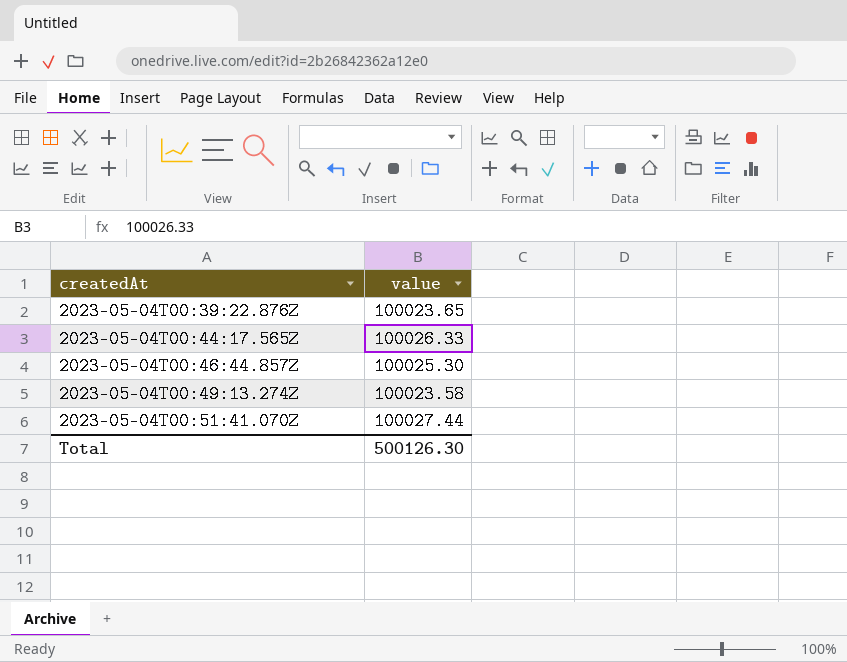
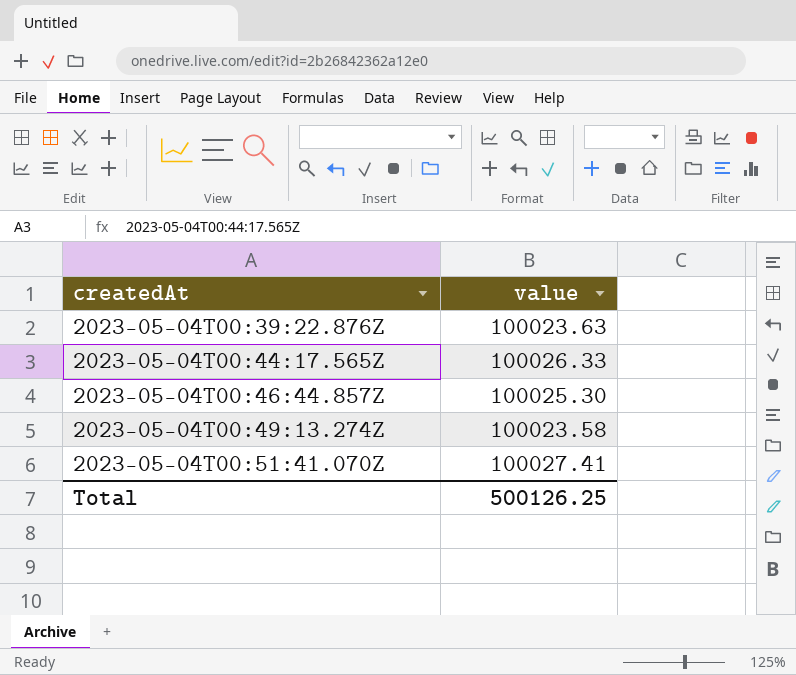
2023-05-04T00:39:22.876Z | value: 100023.65 -> 100023.63
2023-05-04T00:51:41.070Z | value: 100027.44 -> 100027.41
Total | value: 500126.30 -> 500126.25

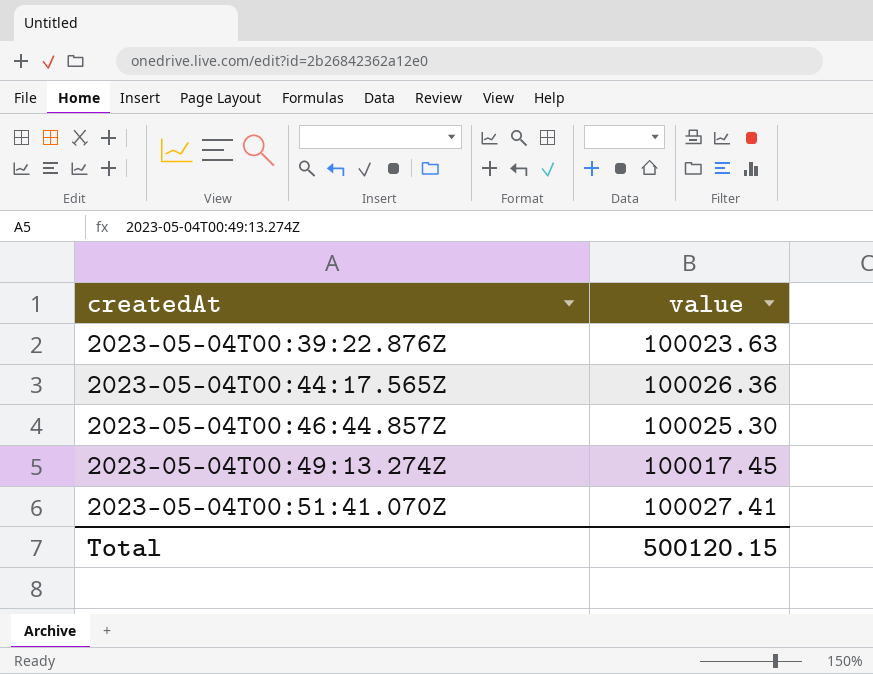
2023-05-04T00:44:17.565Z | value: 100026.33 -> 100026.36
2023-05-04T00:49:13.274Z | value: 100023.58 -> 100017.45
Total | value: 500126.25 -> 500120.15

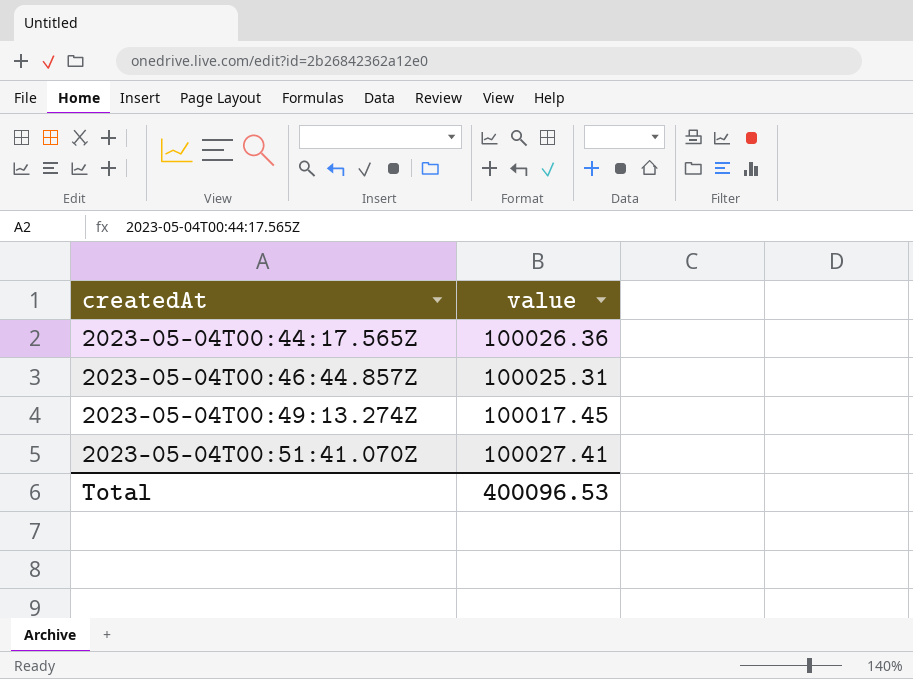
row 2023-05-04T00:39:22.876Z: 100023.63 -> none
2023-05-04T00:46:44.857Z | value: 100025.30 -> 100025.31
Total | value: 500120.15 -> 400096.53

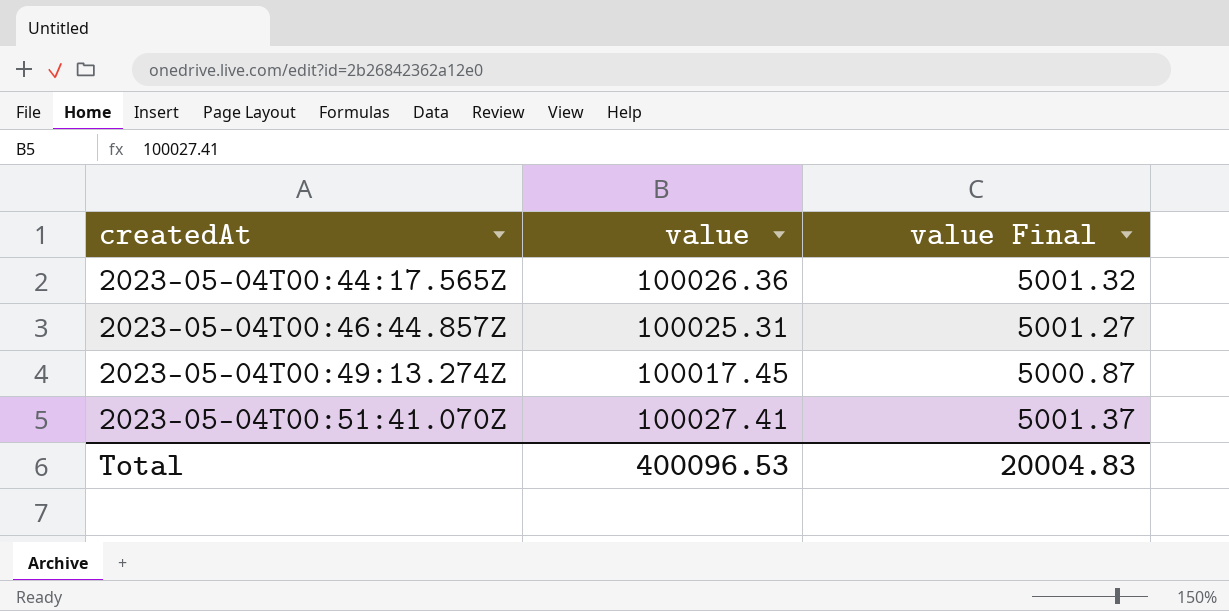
column value Final | formula: none -> [value] * 0.05

